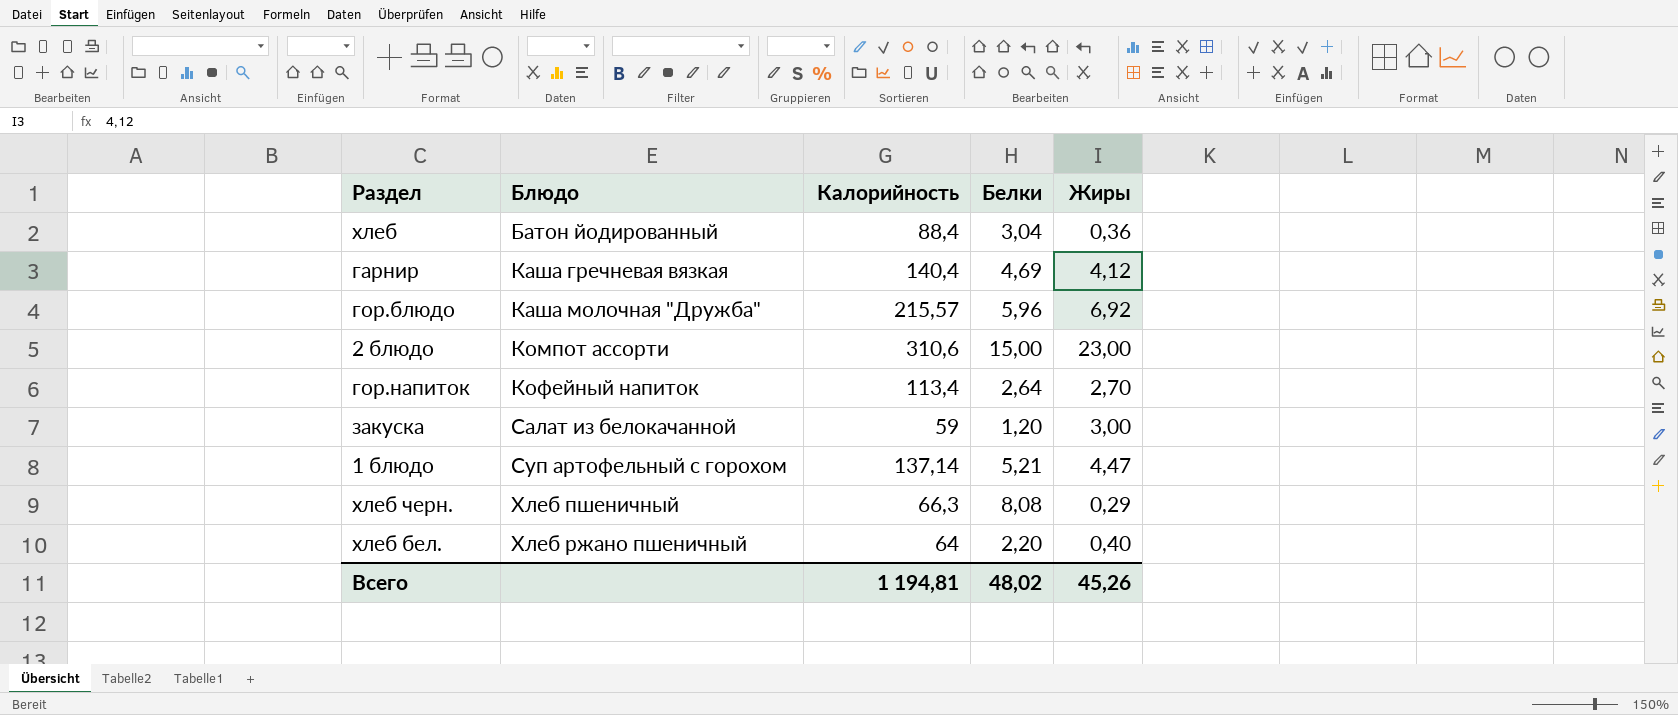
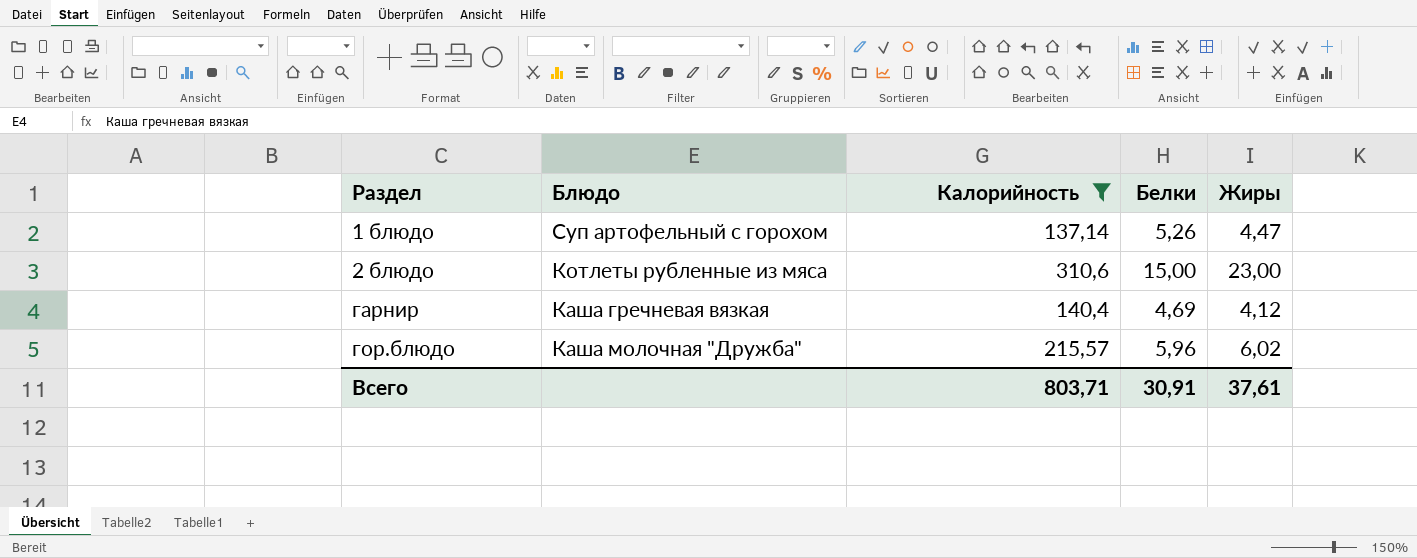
filter: none -> Калорийность >= 137,14
row order: Блюдо ascending -> Раздел ascending
1 блюдо | Белки: 5,21 -> 5,26
2 блюдо | Блюдо: Компот ассорти -> Котлеты рубленные из мяса
гор.блюдо | Жиры: 6,92 -> 6,02
Всего | Калорийность: 1 194,81 -> 803,71
Всего | Белки: 48,02 -> 30,91
Всего | Жиры: 45,26 -> 37,61

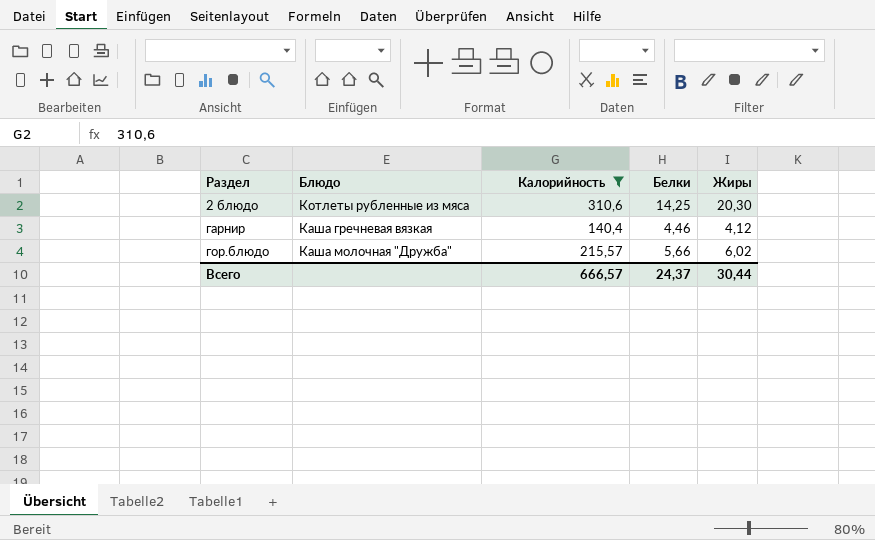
row 1 блюдо: Суп артофельный с горохом | 137,14 | 5,26 | 4,47 -> none
2 блюдо | Белки: 15,00 -> 14,25
2 блюдо | Жиры: 23,00 -> 20,30
гарнир | Белки: 4,69 -> 4,46
гор.блюдо | Белки: 5,96 -> 5,66
Всего | Калорийность: 803,71 -> 666,57
Всего | Белки: 30,91 -> 24,37
Всего | Жиры: 37,61 -> 30,44

